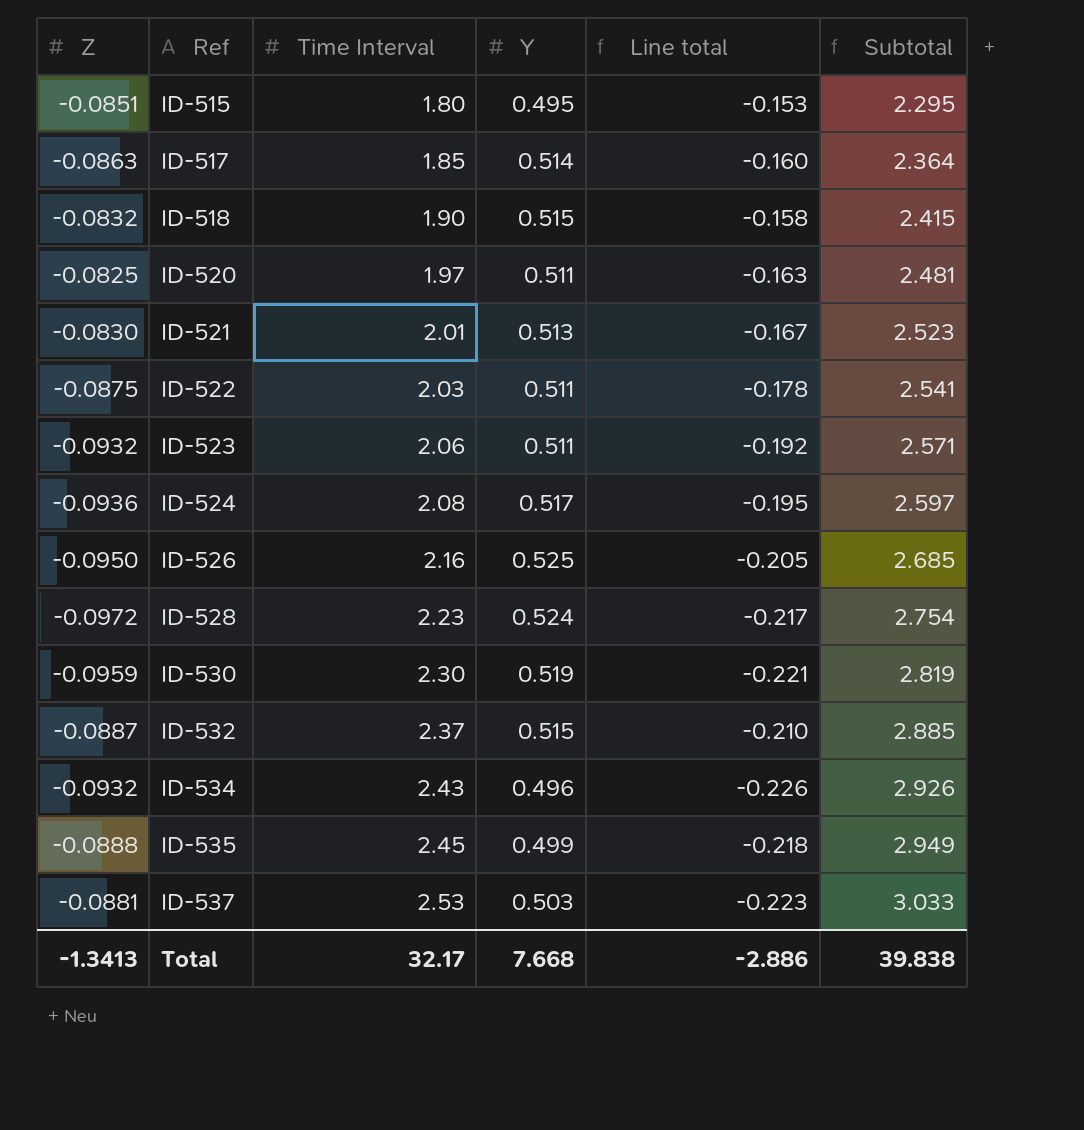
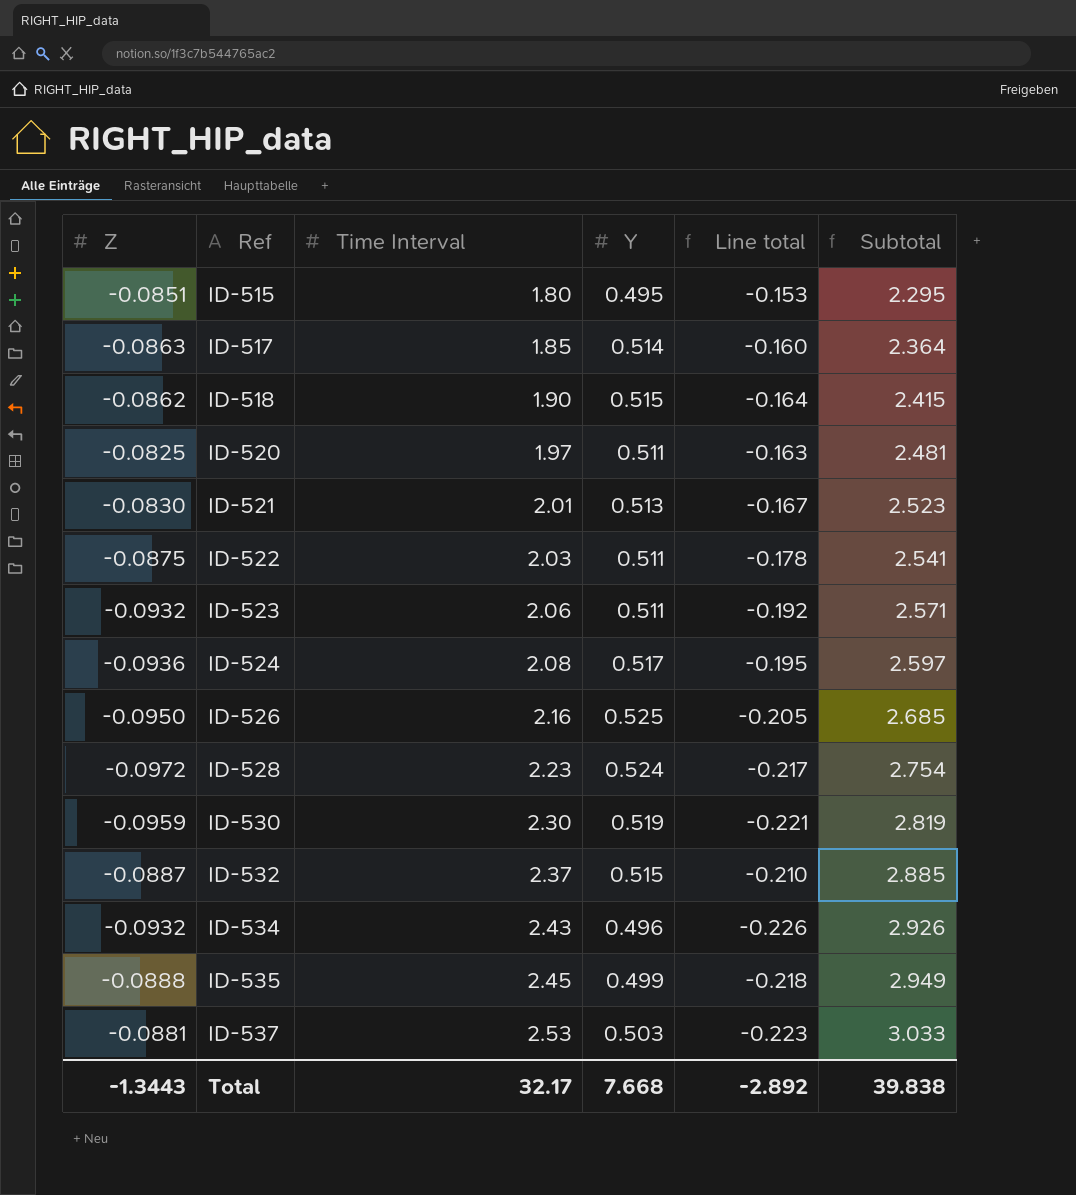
ID-518 | Z: -0.0832 -> -0.0862
ID-518 | Line total: -0.158 -> -0.164
Total | Z: -1.3413 -> -1.3443
Total | Line total: -2.886 -> -2.892

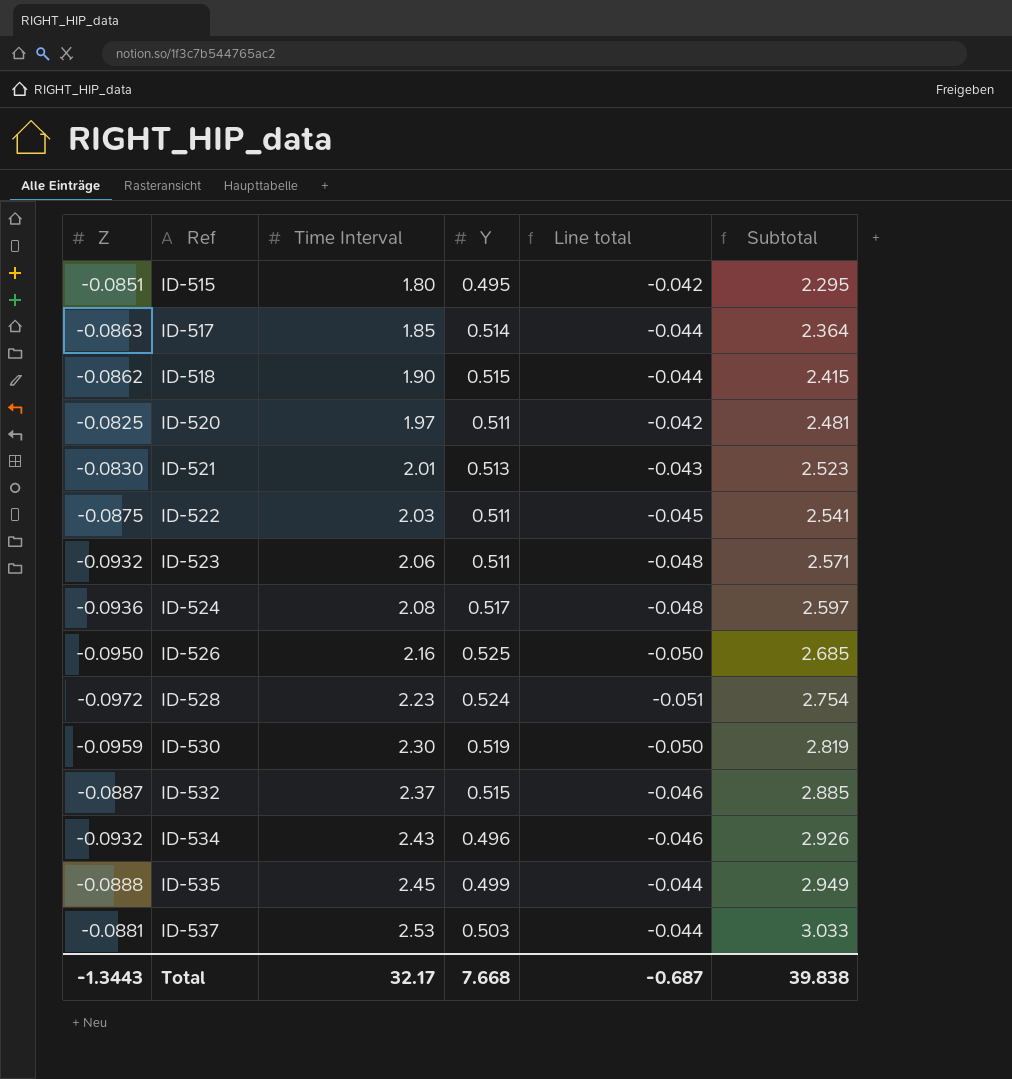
column Line total | formula: [Z] * [Time Interval] -> [Z] * [Y]
Total | Line total: -2.892 -> -0.687

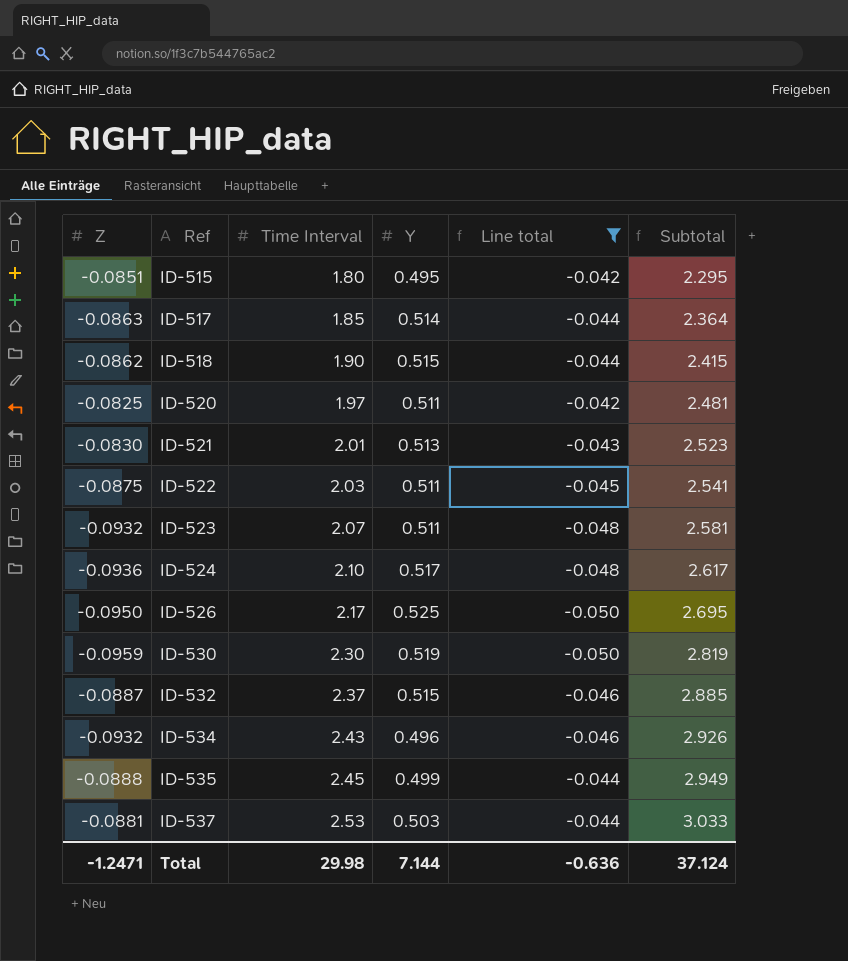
filter: none -> Line total != -0.051
ID-523 | Time Interval: 2.06 -> 2.07
ID-523 | Subtotal: 2.571 -> 2.581
ID-524 | Time Interval: 2.08 -> 2.10
ID-524 | Subtotal: 2.597 -> 2.617
ID-526 | Time Interval: 2.16 -> 2.17
ID-526 | Subtotal: 2.685 -> 2.695
Total | Z: -1.3443 -> -1.2471
Total | Time Interval: 32.17 -> 29.98
Total | Y: 7.668 -> 7.144
Total | Line total: -0.687 -> -0.636
Total | Subtotal: 39.838 -> 37.124

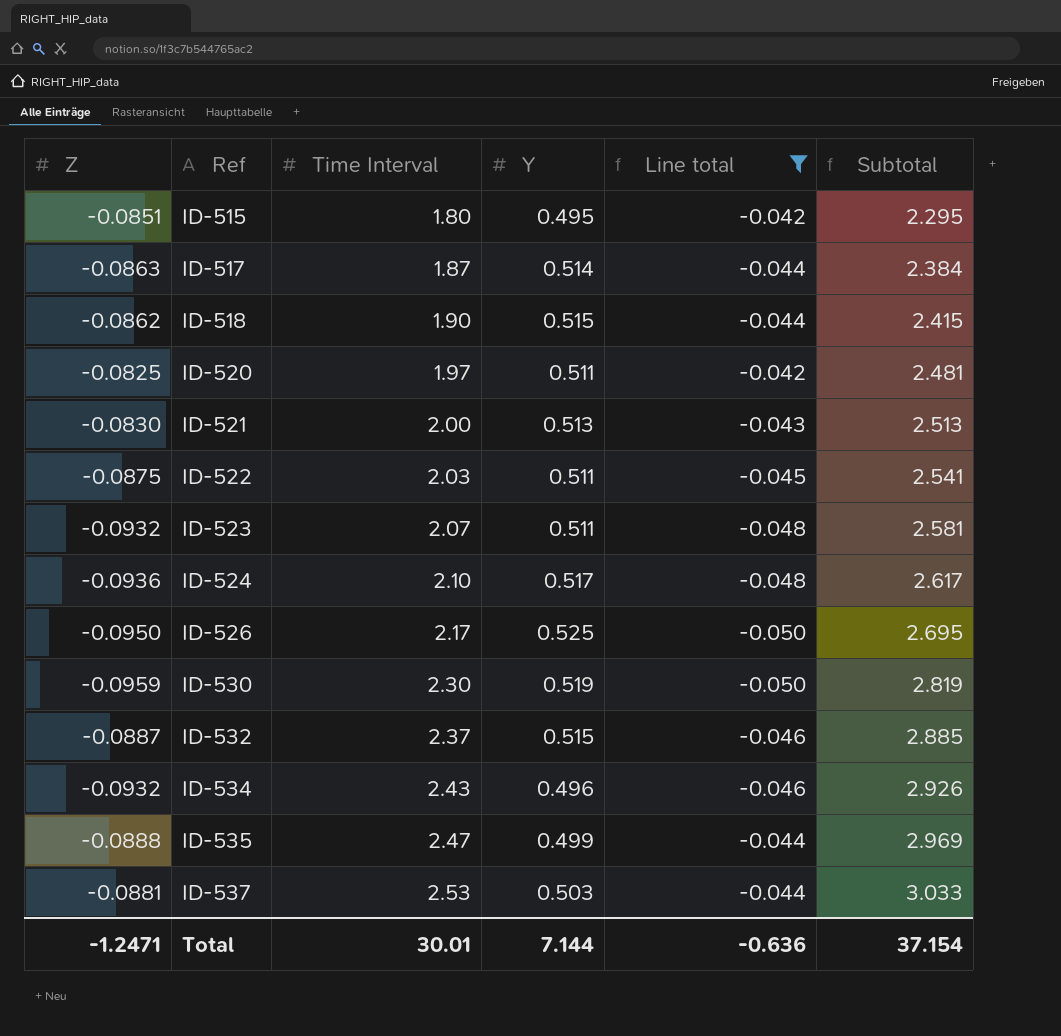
ID-517 | Time Interval: 1.85 -> 1.87
ID-517 | Subtotal: 2.364 -> 2.384
ID-521 | Time Interval: 2.01 -> 2.00
ID-521 | Subtotal: 2.523 -> 2.513
ID-535 | Time Interval: 2.45 -> 2.47
ID-535 | Subtotal: 2.949 -> 2.969
Total | Time Interval: 29.98 -> 30.01
Total | Subtotal: 37.124 -> 37.154

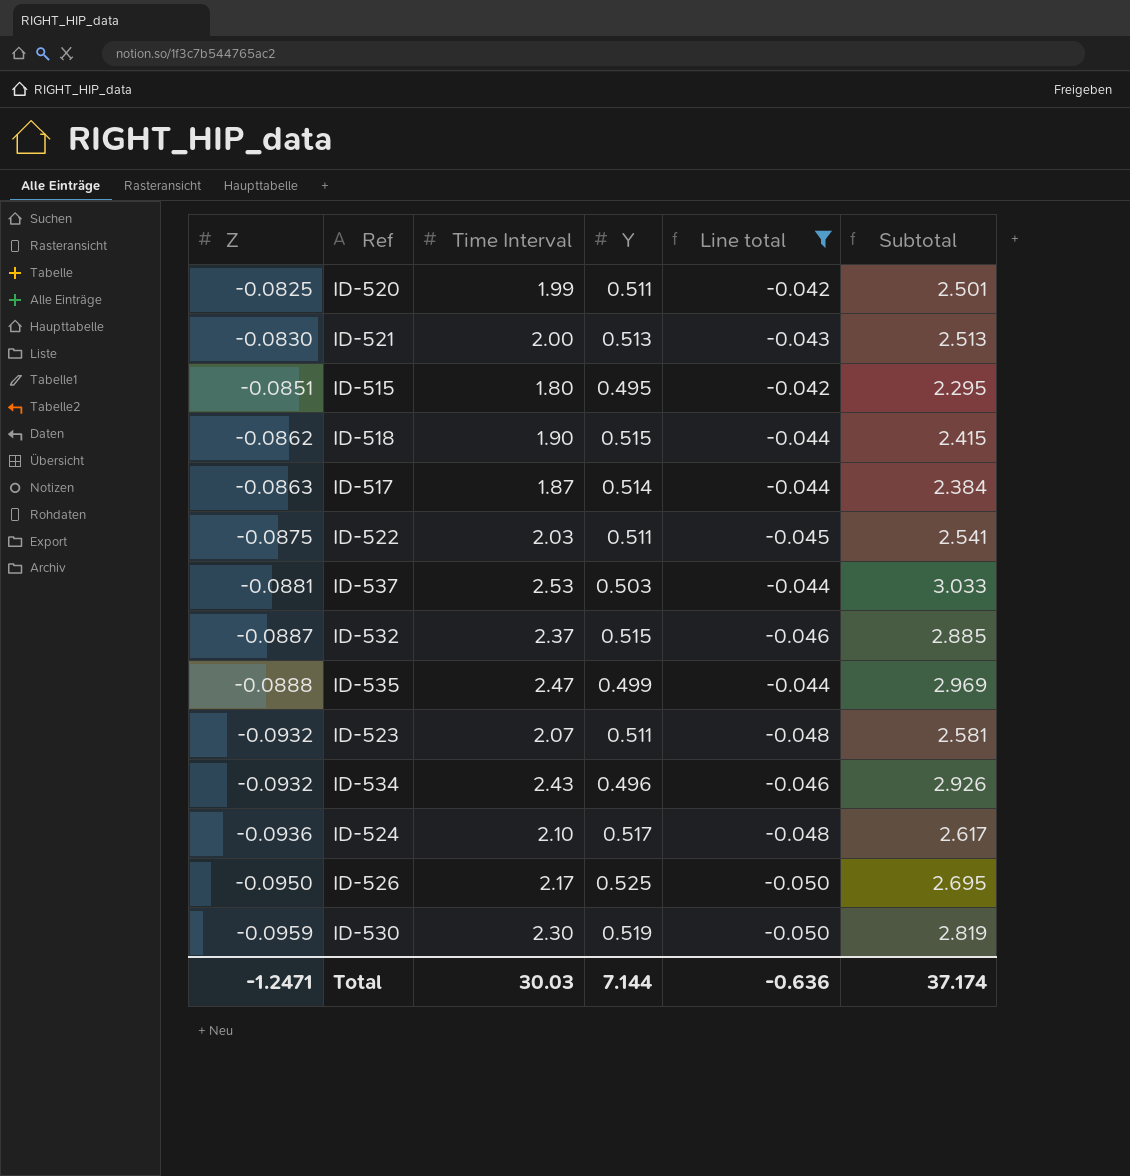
row order: Ref ascending -> Z descending
ID-520 | Time Interval: 1.97 -> 1.99
ID-520 | Subtotal: 2.481 -> 2.501
Total | Time Interval: 30.01 -> 30.03
Total | Subtotal: 37.154 -> 37.174

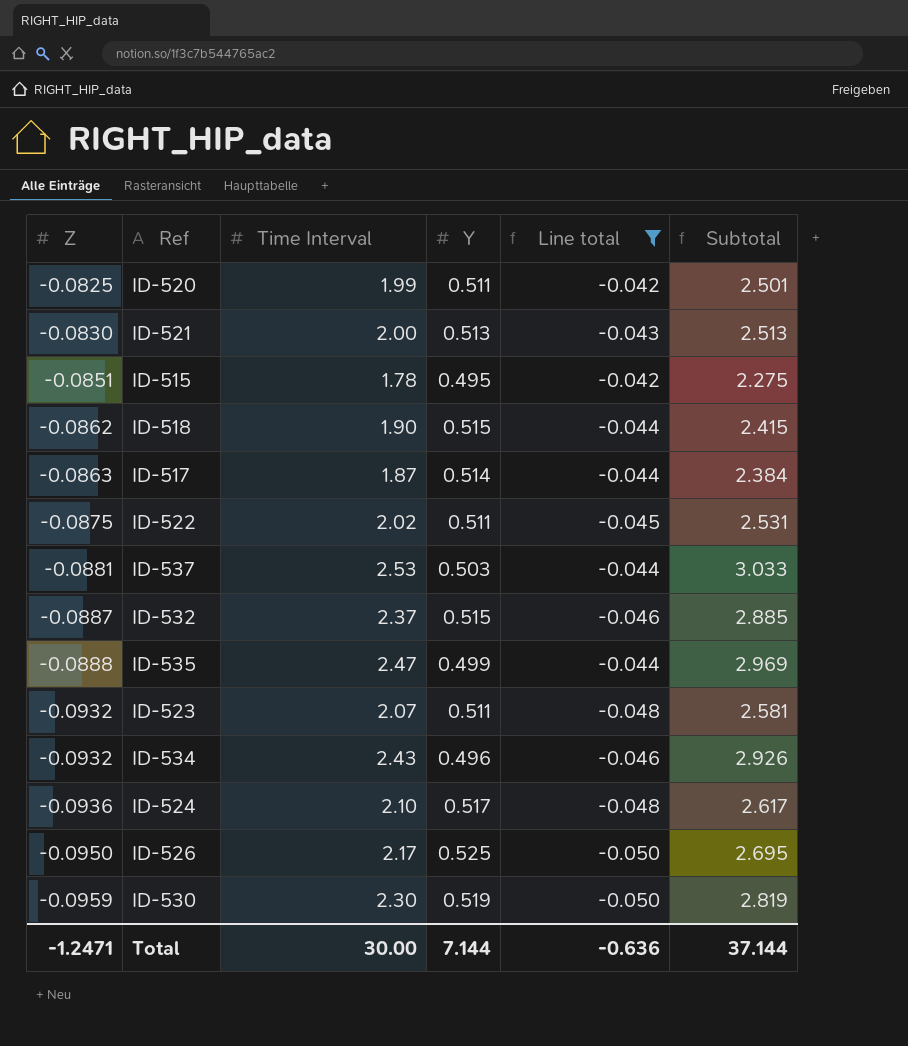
ID-515 | Time Interval: 1.80 -> 1.78
ID-515 | Subtotal: 2.295 -> 2.275
ID-522 | Time Interval: 2.03 -> 2.02
ID-522 | Subtotal: 2.541 -> 2.531
Total | Time Interval: 30.03 -> 30.00
Total | Subtotal: 37.174 -> 37.144

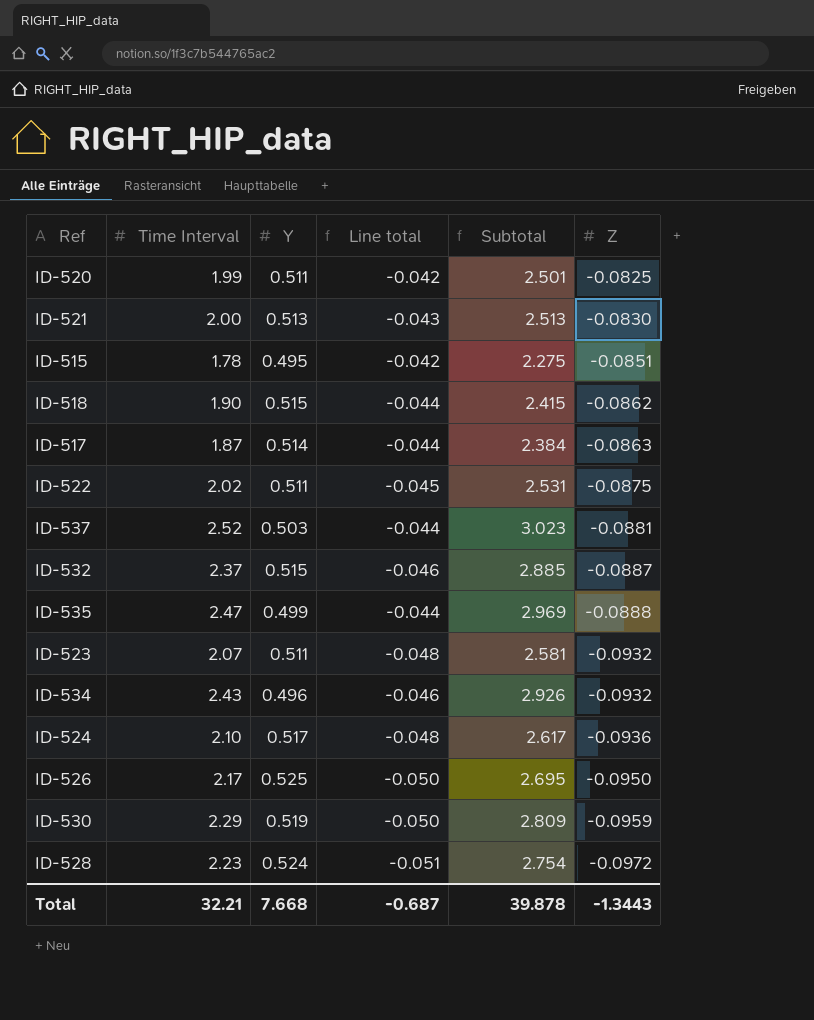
filter: Line total != -0.051 -> none
column Z | position: 1 -> 6
ID-537 | Time Interval: 2.53 -> 2.52
ID-537 | Subtotal: 3.033 -> 3.023
ID-530 | Time Interval: 2.30 -> 2.29
ID-530 | Subtotal: 2.819 -> 2.809
Total | Time Interval: 30.00 -> 32.21
Total | Y: 7.144 -> 7.668
Total | Line total: -0.636 -> -0.687
Total | Subtotal: 37.144 -> 39.878
Total | Z: -1.2471 -> -1.3443

